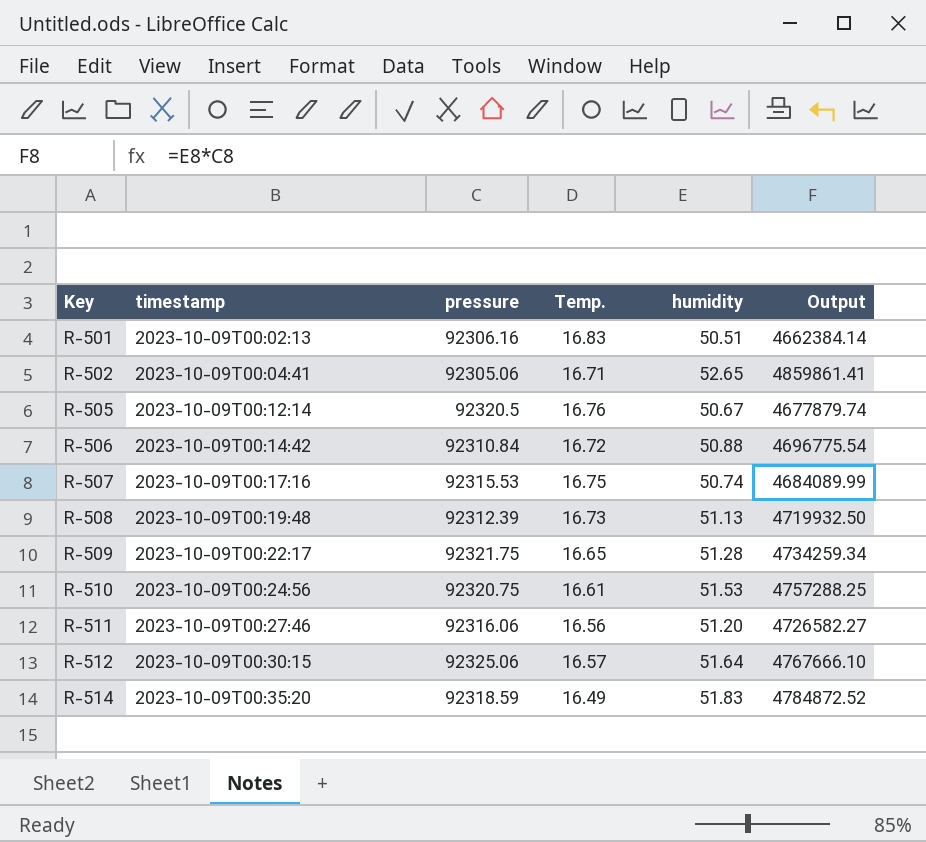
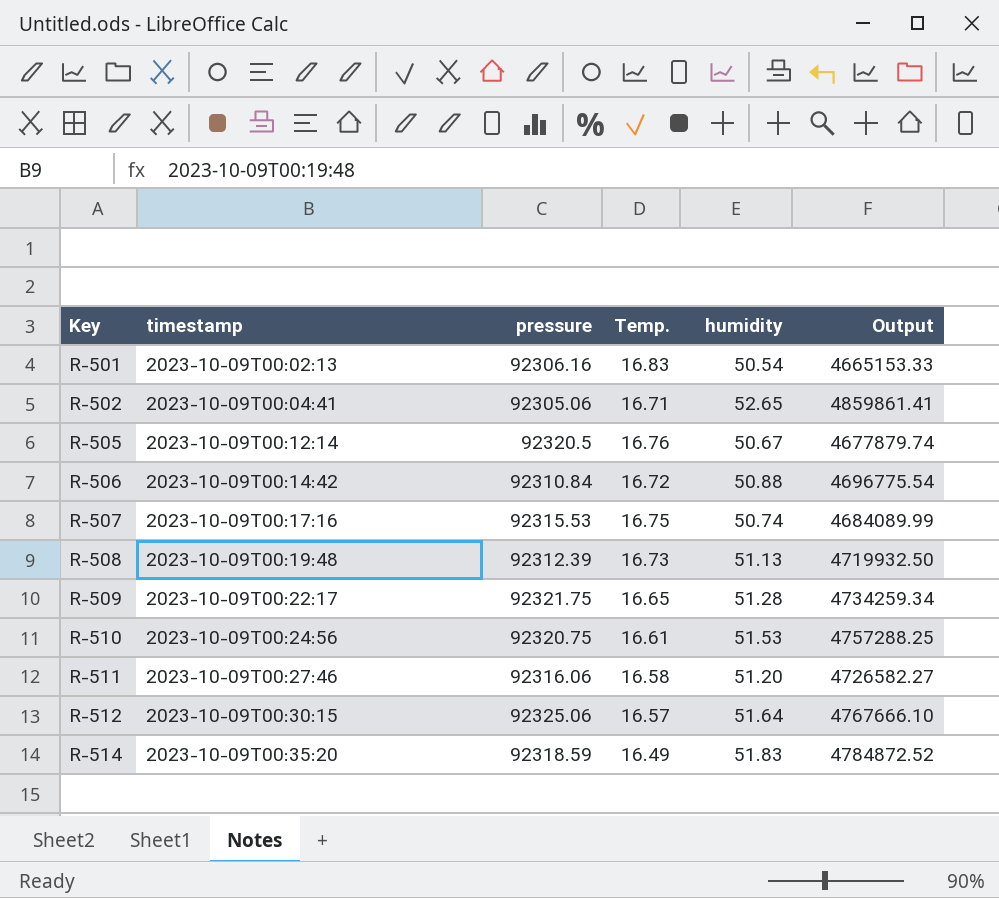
R-501 | humidity: 50.51 -> 50.54
R-501 | Output: 4662384.14 -> 4665153.33
R-511 | Temp.: 16.56 -> 16.58

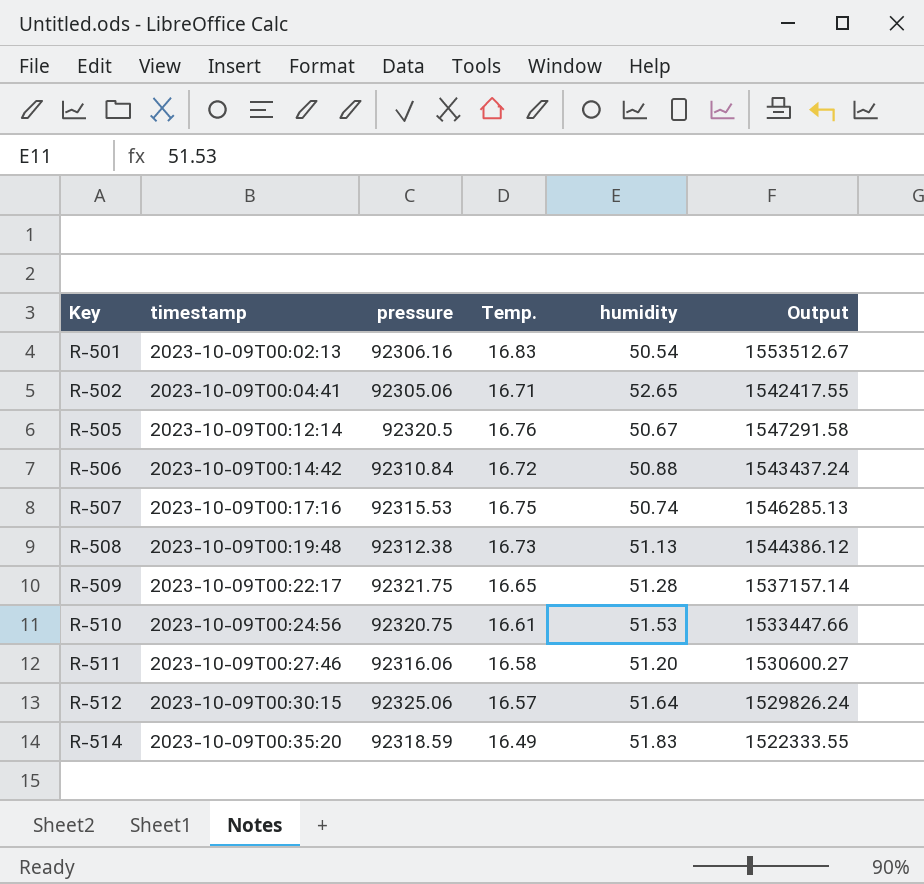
column Output | formula: [pressure] * [humidity] -> [pressure] * [Temp.]
R-508 | pressure: 92312.39 -> 92312.38

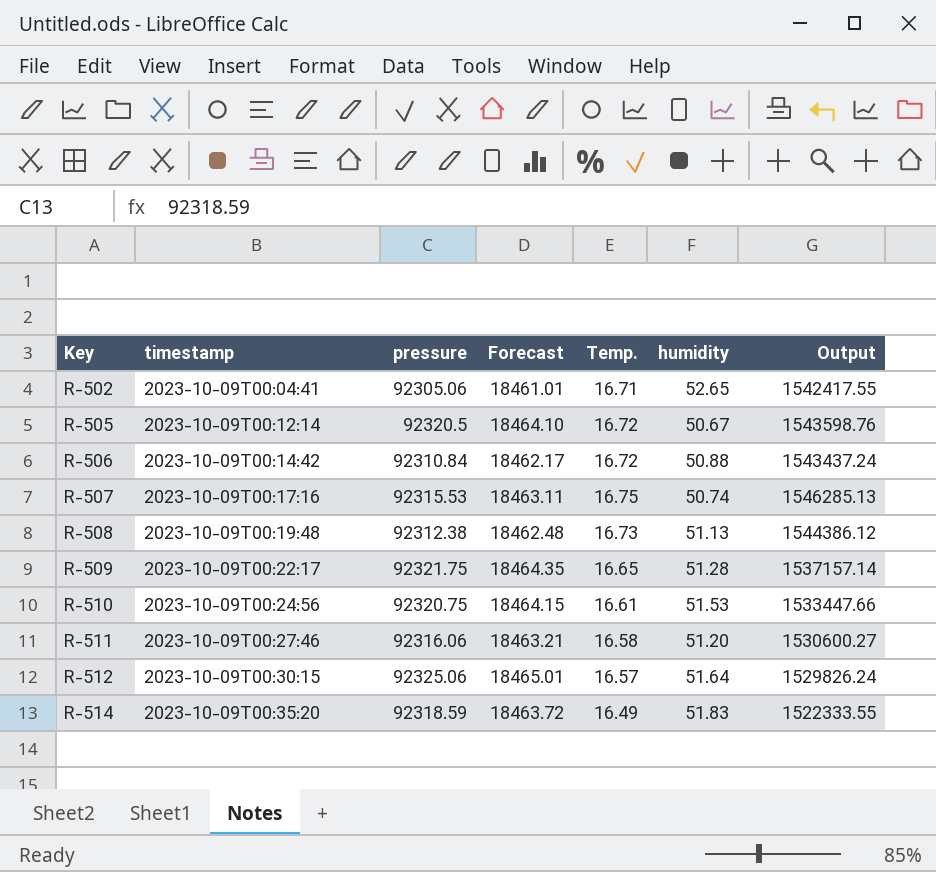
column Forecast | formula: none -> [pressure] * 0.2
row R-501: 2023-10-09T00:02:13 | 92306.16 | 16.83 | 50.54 | 1553512.67 -> none
R-505 | Temp.: 16.76 -> 16.72
R-505 | Output: 1547291.58 -> 1543598.76

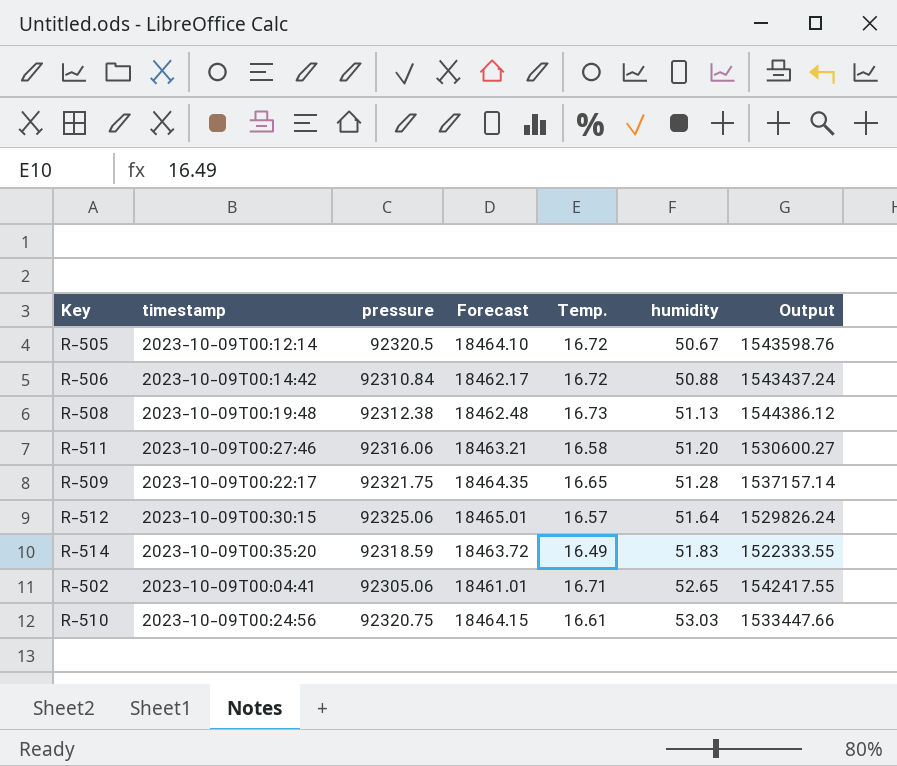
row order: Key ascending -> humidity ascending
row R-507: 2023-10-09T00:17:16 | 92315.53 | 18463.11 | 16.75 | 50.74 | 1546285.13 -> none
R-510 | humidity: 51.53 -> 53.03

